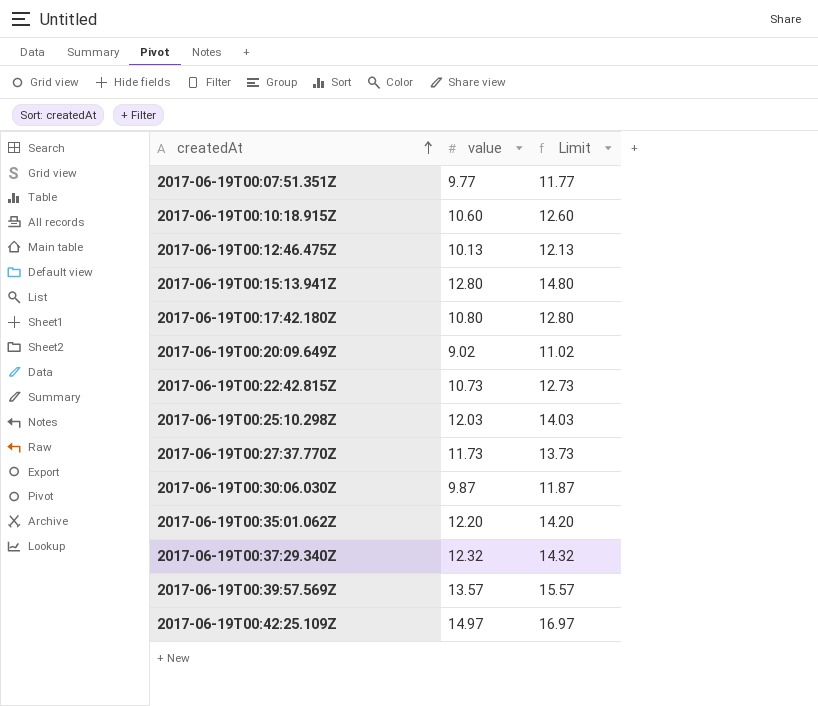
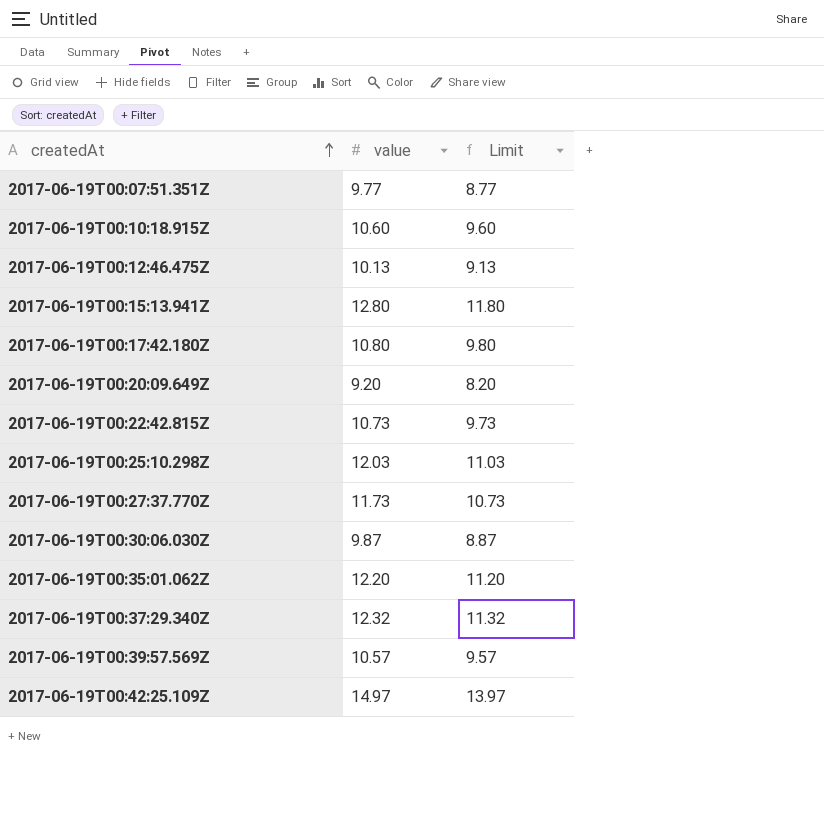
column Limit | formula: [value] + 2 -> [value] - 1
2017-06-19T00:20:09.649Z | value: 9.02 -> 9.20
2017-06-19T00:39:57.569Z | value: 13.57 -> 10.57

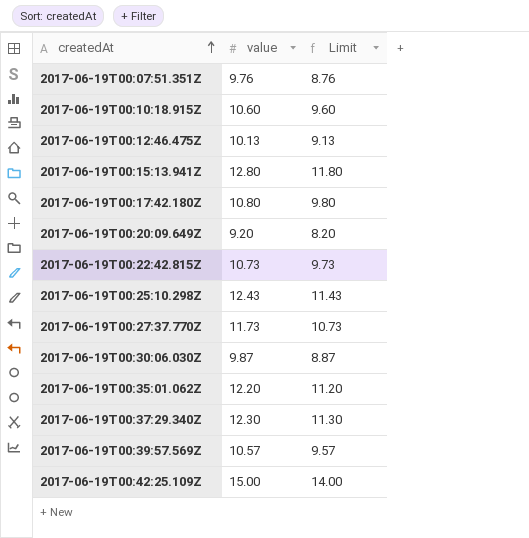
2017-06-19T00:07:51.351Z | value: 9.77 -> 9.76
2017-06-19T00:07:51.351Z | Limit: 8.77 -> 8.76
2017-06-19T00:25:10.298Z | value: 12.03 -> 12.43
2017-06-19T00:25:10.298Z | Limit: 11.03 -> 11.43
2017-06-19T00:37:29.340Z | value: 12.32 -> 12.30
2017-06-19T00:37:29.340Z | Limit: 11.32 -> 11.30
2017-06-19T00:42:25.109Z | value: 14.97 -> 15.00
2017-06-19T00:42:25.109Z | Limit: 13.97 -> 14.00

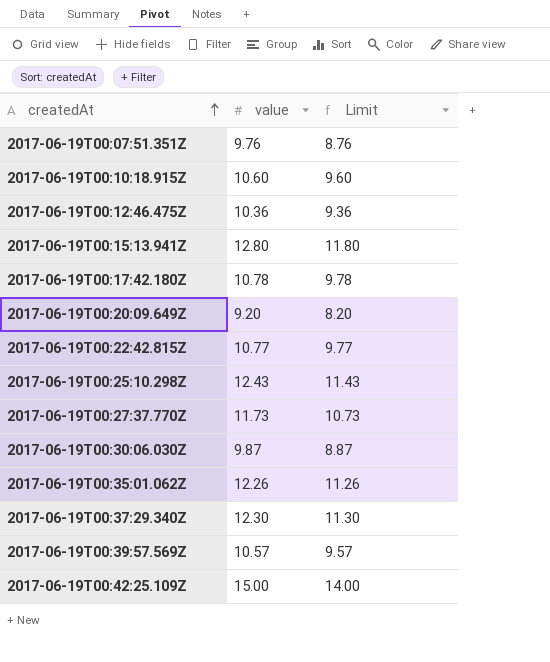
2017-06-19T00:12:46.475Z | value: 10.13 -> 10.36
2017-06-19T00:12:46.475Z | Limit: 9.13 -> 9.36
2017-06-19T00:17:42.180Z | value: 10.80 -> 10.78
2017-06-19T00:17:42.180Z | Limit: 9.80 -> 9.78
2017-06-19T00:22:42.815Z | value: 10.73 -> 10.77
2017-06-19T00:22:42.815Z | Limit: 9.73 -> 9.77
2017-06-19T00:35:01.062Z | value: 12.20 -> 12.26
2017-06-19T00:35:01.062Z | Limit: 11.20 -> 11.26

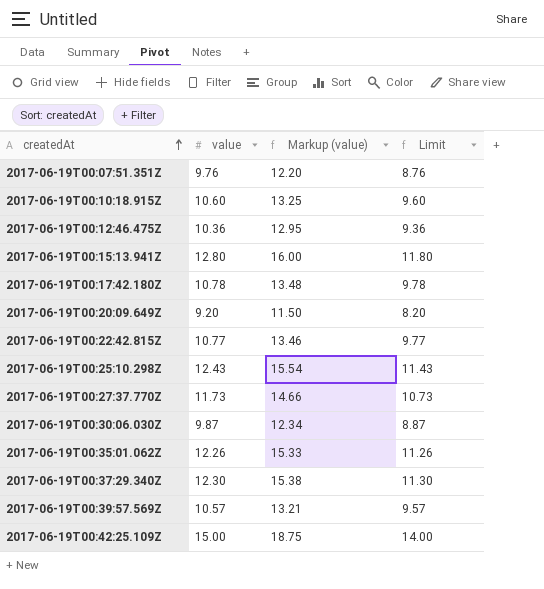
column Markup (value) | formula: none -> [value] * 1.25

